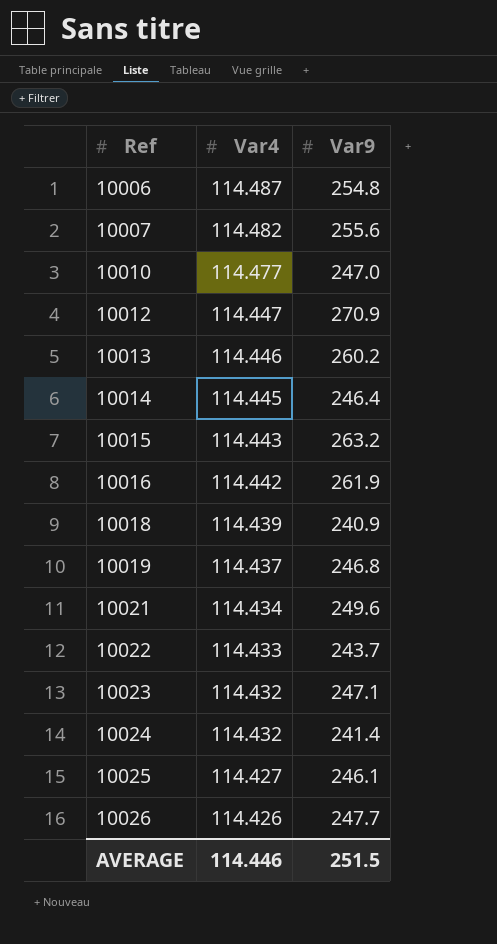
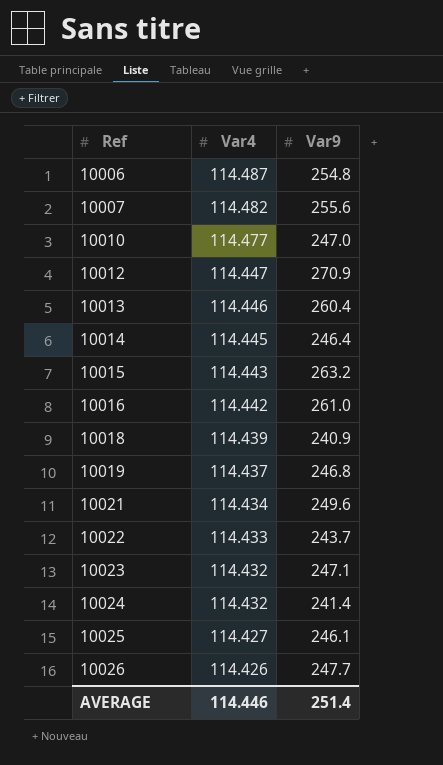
10013 | Var9: 260.2 -> 260.4
10016 | Var9: 261.9 -> 261.0
AVERAGE | Var9: 251.5 -> 251.4

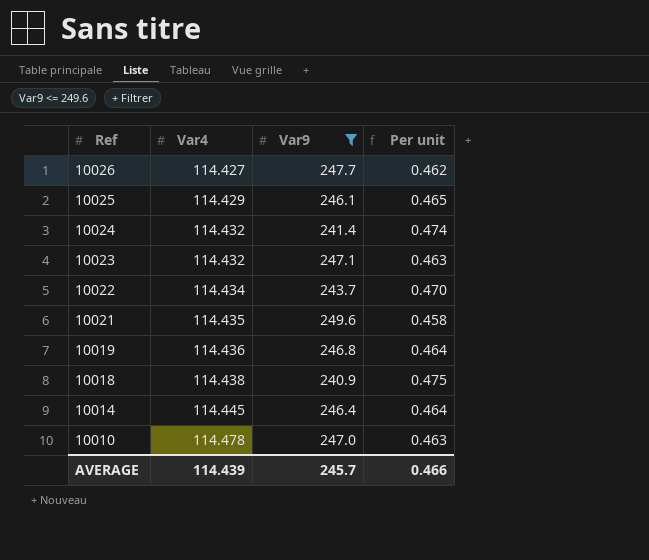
filter: none -> Var9 <= 249.6
row order: Ref ascending -> Ref descending
column Per unit | formula: none -> [Var4] / [Var9]
10026 | Var4: 114.426 -> 114.427
10025 | Var4: 114.427 -> 114.429
10022 | Var4: 114.433 -> 114.434
10021 | Var4: 114.434 -> 114.435
10019 | Var4: 114.437 -> 114.436
10018 | Var4: 114.439 -> 114.438
10010 | Var4: 114.477 -> 114.478
AVERAGE | Var4: 114.446 -> 114.439
AVERAGE | Var9: 251.4 -> 245.7

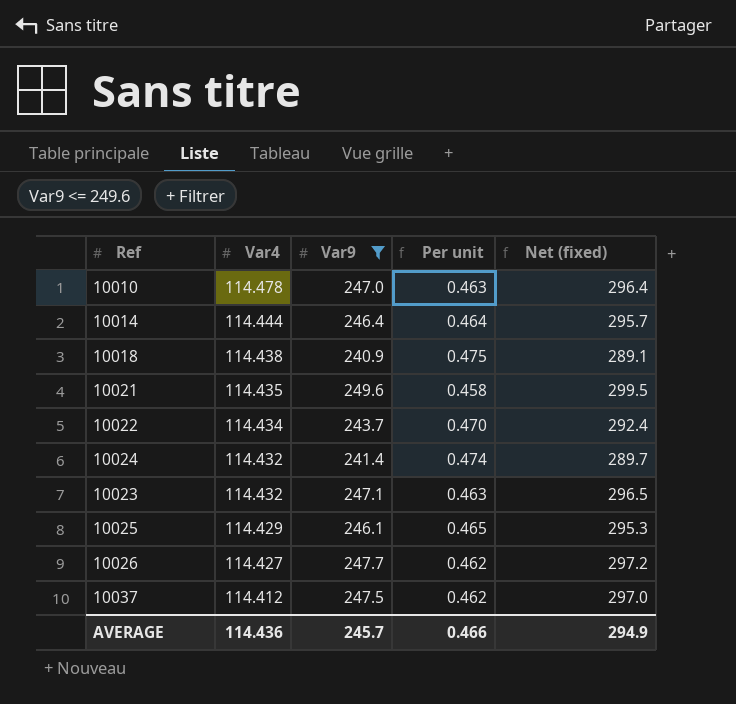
row order: Ref descending -> Var4 descending
column Net (fixed) | formula: none -> [Var9] * 1.2
row 10019: 114.436 | 246.8 | 0.464 -> none
10014 | Var4: 114.445 -> 114.444
row 10037: none -> 114.412 | 247.5 | 0.462 | 297.0
AVERAGE | Var4: 114.439 -> 114.436

